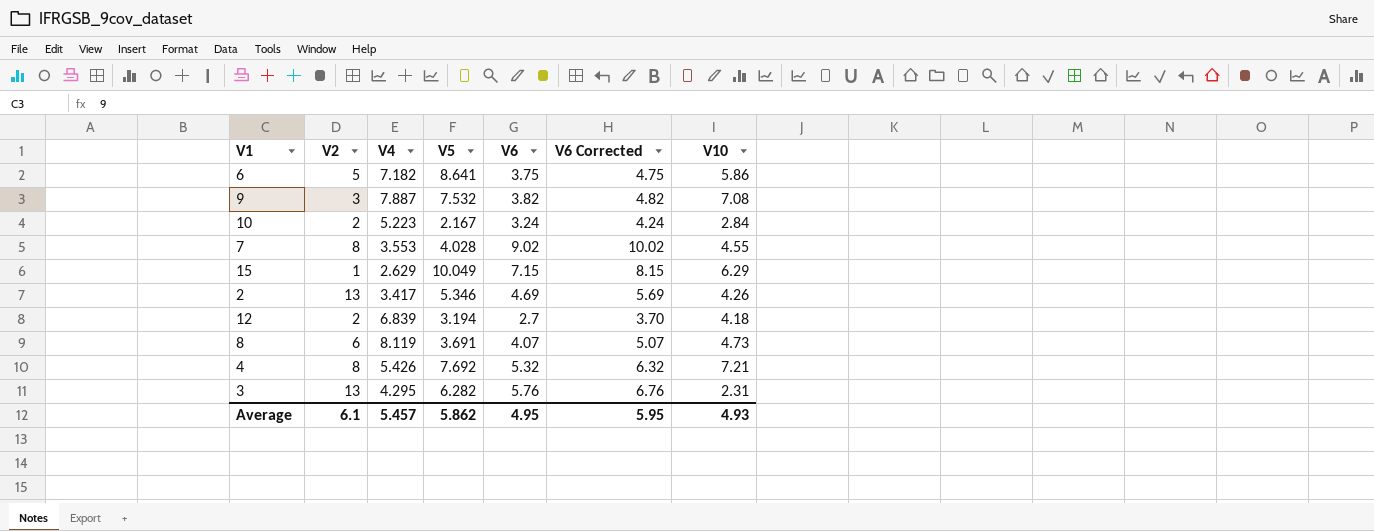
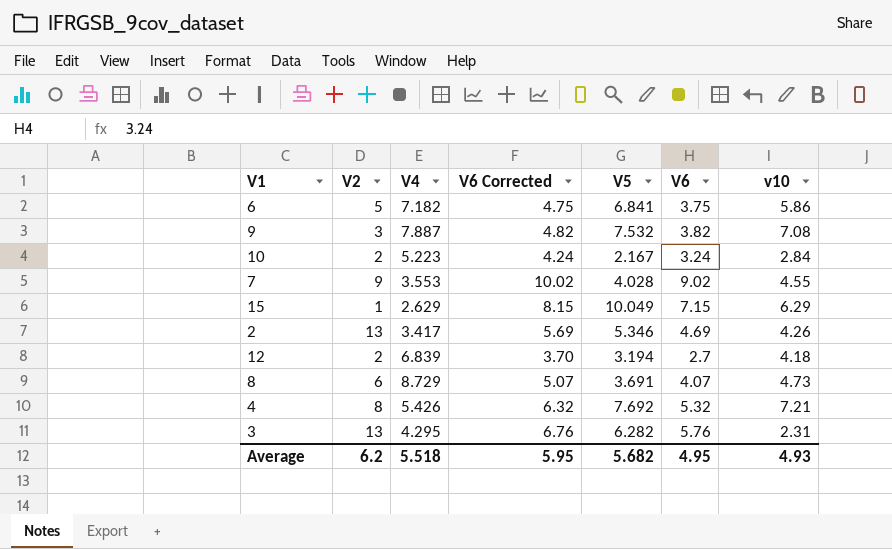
column V6 Corrected | position: 6 -> 4
column name: V10 -> v10
6 | V5: 8.641 -> 6.841
7 | V2: 8 -> 9
8 | V4: 8.119 -> 8.729
Average | V2: 6.1 -> 6.2
Average | V4: 5.457 -> 5.518
Average | V5: 5.862 -> 5.682

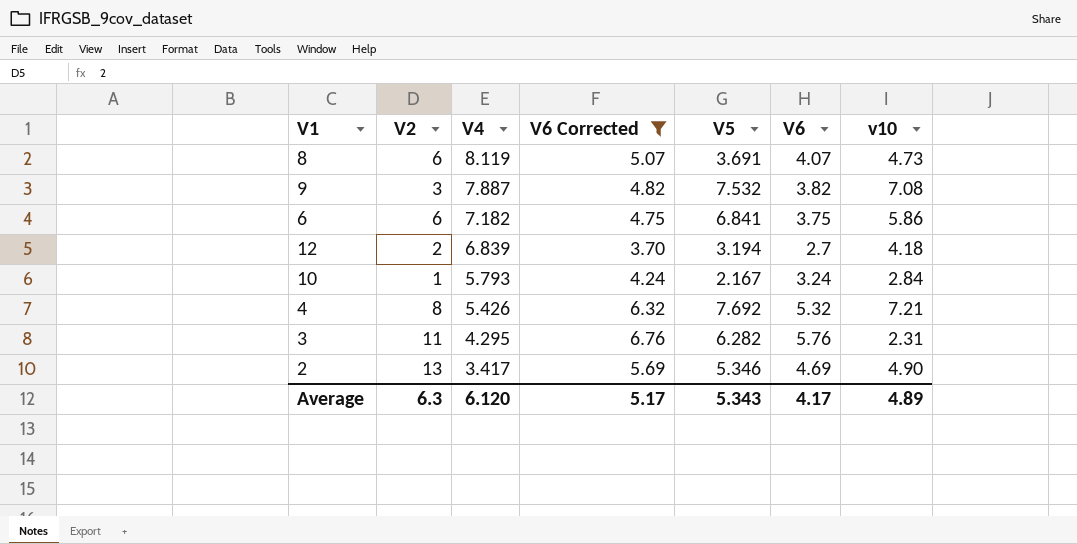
filter: none -> V6 Corrected <= 6.76
row order: none -> V4 descending
8 | V4: 8.729 -> 8.119
6 | V2: 5 -> 6
10 | V2: 2 -> 1
10 | V4: 5.223 -> 5.793
3 | V2: 13 -> 11
2 | v10: 4.26 -> 4.90
Average | V2: 6.2 -> 6.3
Average | V4: 5.518 -> 6.120
Average | V6 Corrected: 5.95 -> 5.17
Average | V5: 5.682 -> 5.343
Average | V6: 4.95 -> 4.17
Average | v10: 4.93 -> 4.89

